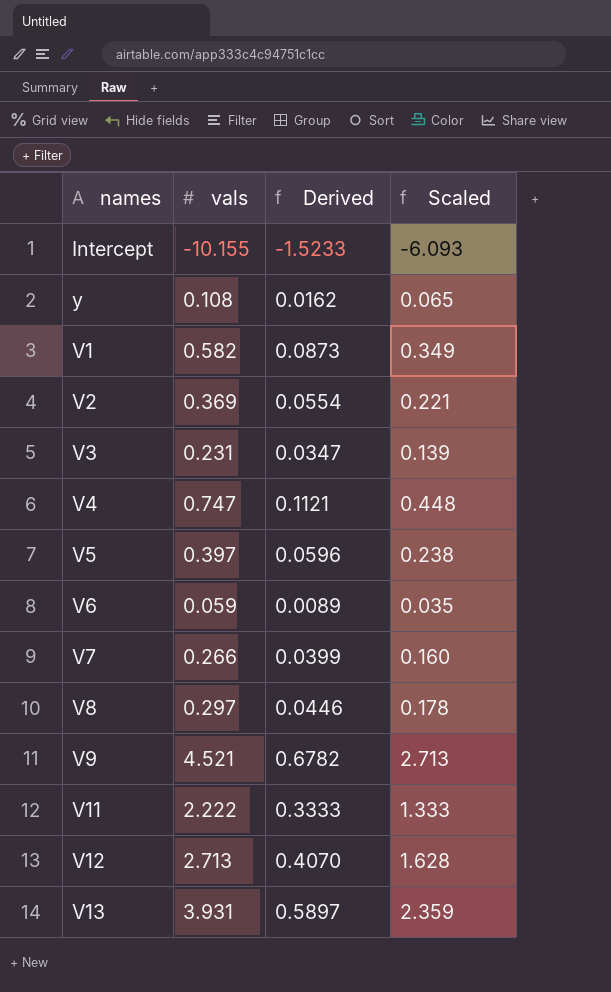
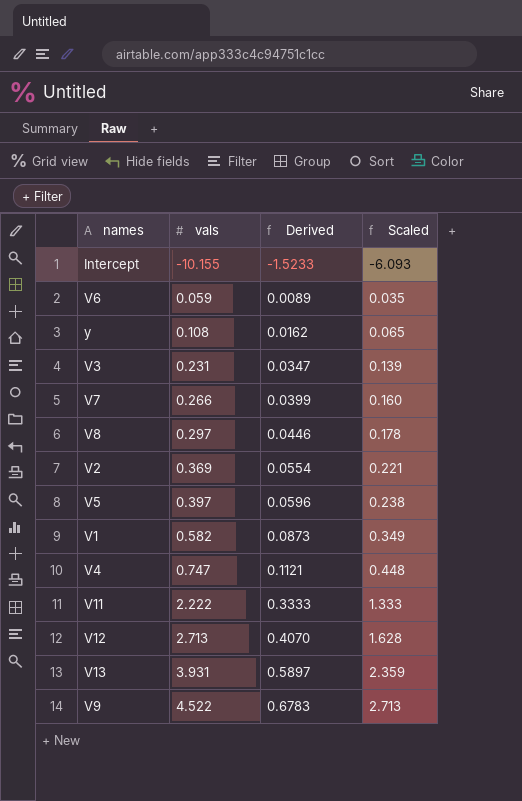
row order: none -> vals ascending
V9 | vals: 4.521 -> 4.522
V9 | Derived: 0.6782 -> 0.6783

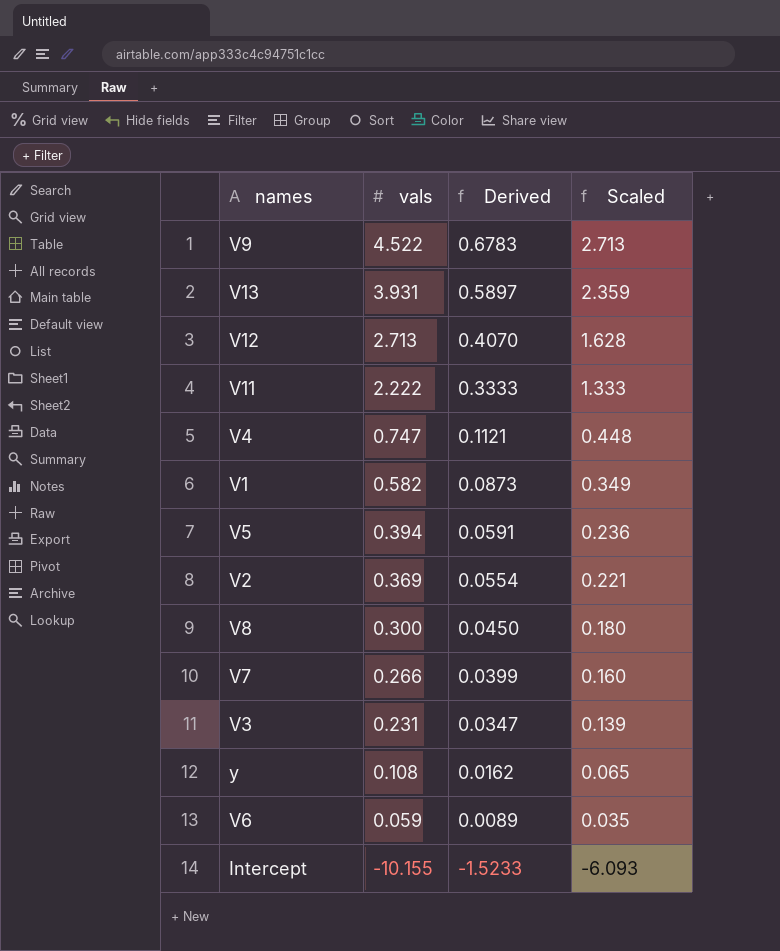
row order: vals ascending -> vals descending
V5 | vals: 0.397 -> 0.394
V5 | Derived: 0.0596 -> 0.0591
V5 | Scaled: 0.238 -> 0.236
V8 | vals: 0.297 -> 0.300
V8 | Derived: 0.0446 -> 0.0450
V8 | Scaled: 0.178 -> 0.180

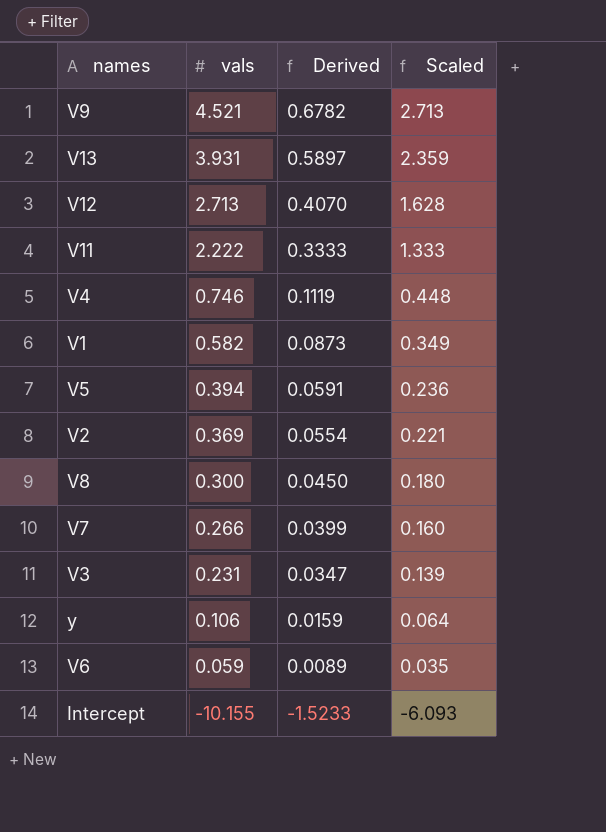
V9 | vals: 4.522 -> 4.521
V9 | Derived: 0.6783 -> 0.6782
V4 | vals: 0.747 -> 0.746
V4 | Derived: 0.1121 -> 0.1119
y | vals: 0.108 -> 0.106
y | Derived: 0.0162 -> 0.0159
y | Scaled: 0.065 -> 0.064

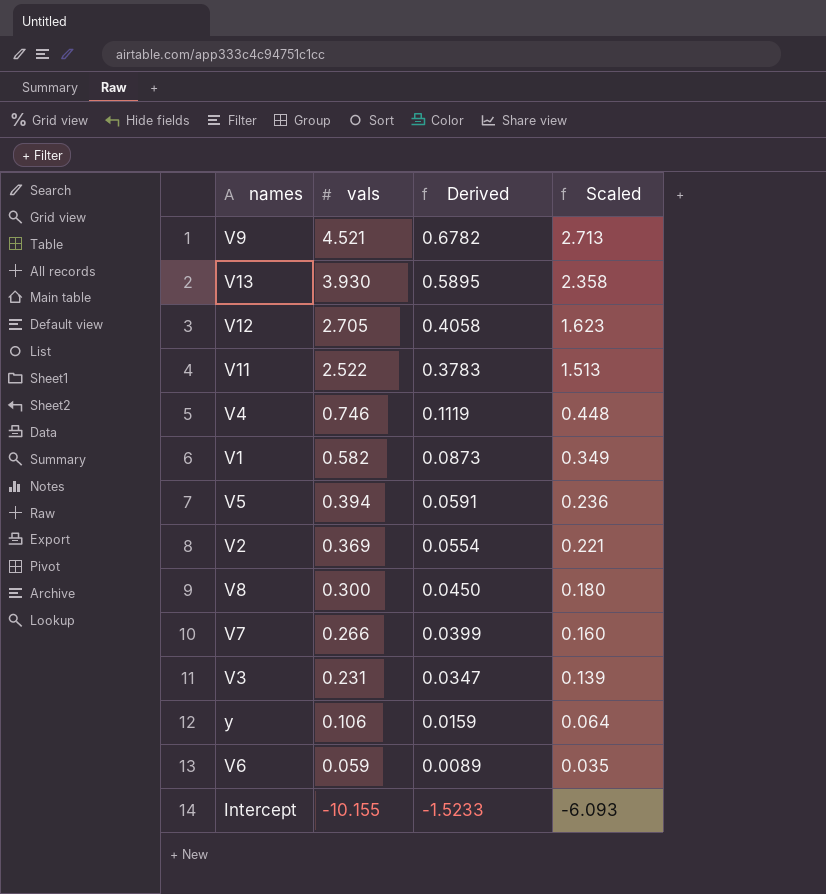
V13 | vals: 3.931 -> 3.930
V13 | Derived: 0.5897 -> 0.5895
V13 | Scaled: 2.359 -> 2.358
V12 | vals: 2.713 -> 2.705
V12 | Derived: 0.4070 -> 0.4058
V12 | Scaled: 1.628 -> 1.623
V11 | vals: 2.222 -> 2.522
V11 | Derived: 0.3333 -> 0.3783
V11 | Scaled: 1.333 -> 1.513

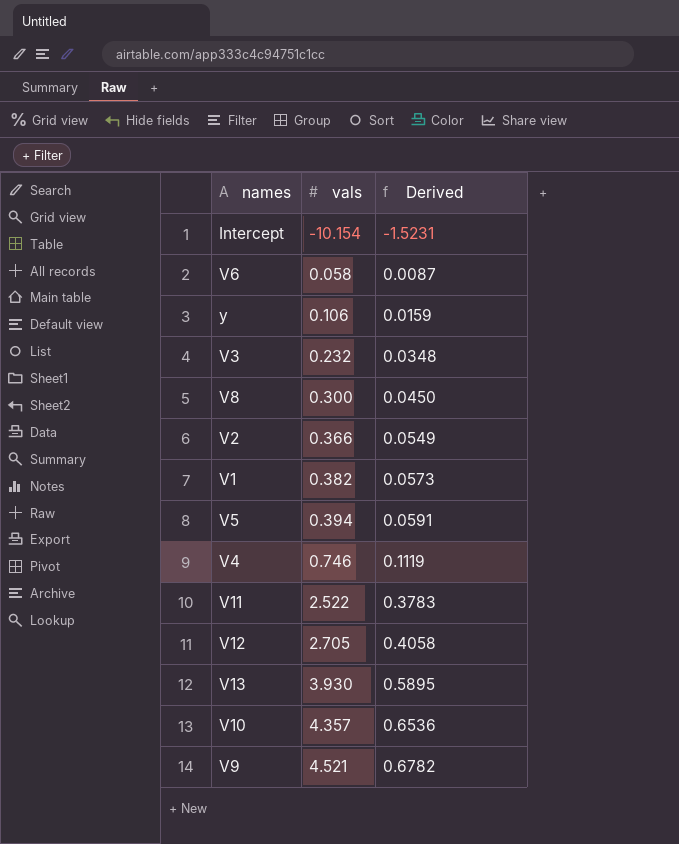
row order: vals descending -> vals ascending
column Scaled | formula: [vals] * 0.6 -> none
row V7: 0.266 | 0.0399 | 0.160 -> none
Intercept | vals: -10.155 -> -10.154
Intercept | Derived: -1.5233 -> -1.5231
V6 | vals: 0.059 -> 0.058
V6 | Derived: 0.0089 -> 0.0087
V3 | vals: 0.231 -> 0.232
V3 | Derived: 0.0347 -> 0.0348
V2 | vals: 0.369 -> 0.366
V2 | Derived: 0.0554 -> 0.0549
V1 | vals: 0.582 -> 0.382
V1 | Derived: 0.0873 -> 0.0573
row V10: none -> 4.357 | 0.6536

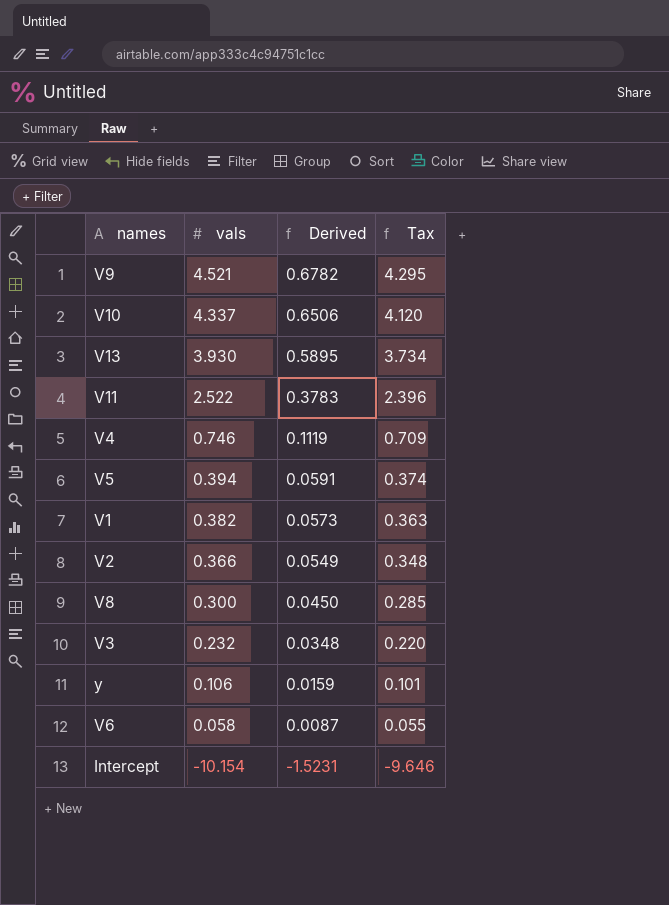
row order: vals ascending -> vals descending
column Tax | formula: none -> [vals] * 0.95
row V12: 2.705 | 0.4058 -> none
V10 | vals: 4.357 -> 4.337
V10 | Derived: 0.6536 -> 0.6506

